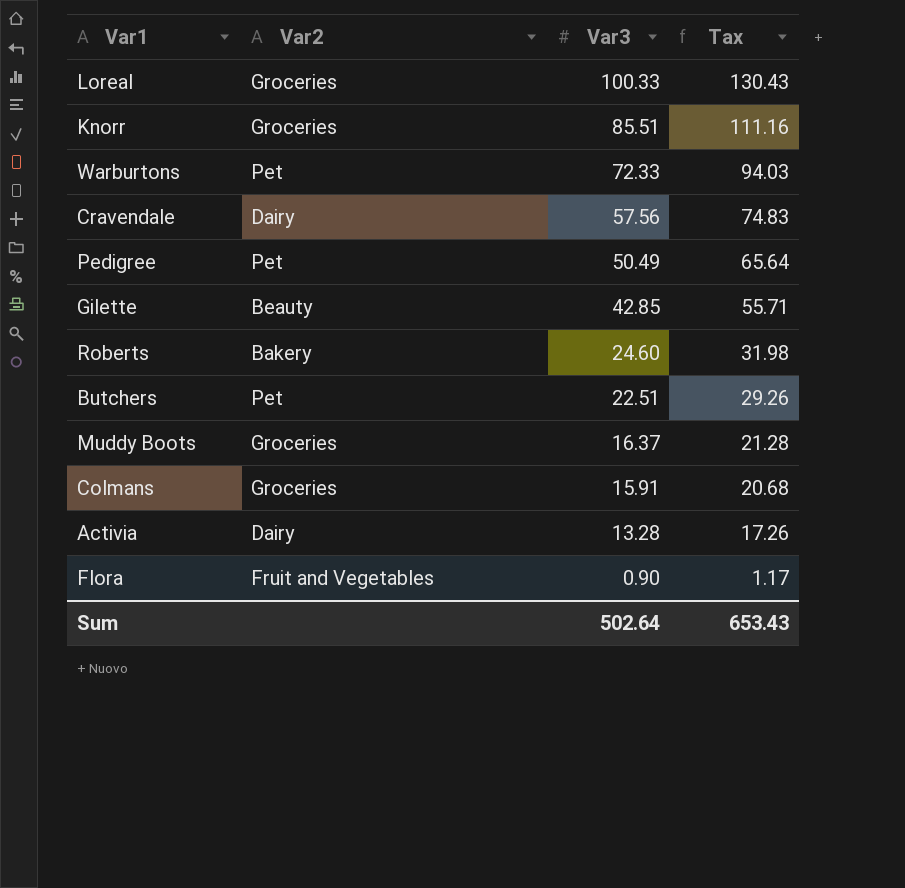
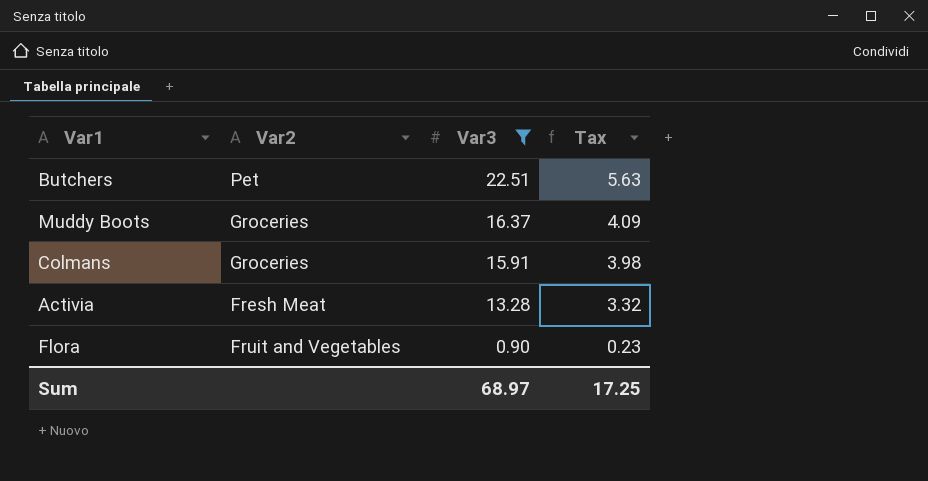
filter: none -> Var3 <= 22.51
column Tax | formula: [Var3] * 1.3 -> [Var3] * 0.25
Activia | Var2: Dairy -> Fresh Meat
Sum | Var3: 502.64 -> 68.97
Sum | Tax: 653.43 -> 17.25

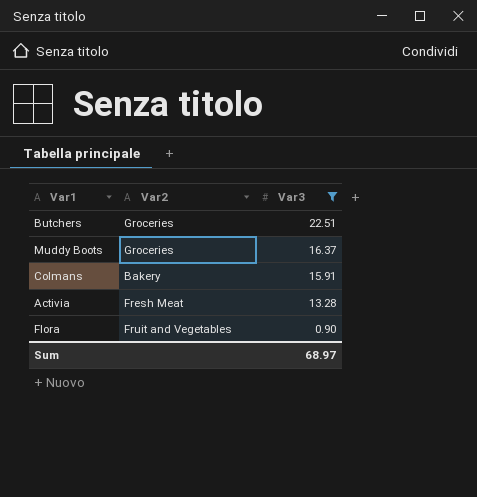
column Tax | formula: [Var3] * 0.25 -> none
Butchers | Var2: Pet -> Groceries
Colmans | Var2: Groceries -> Bakery

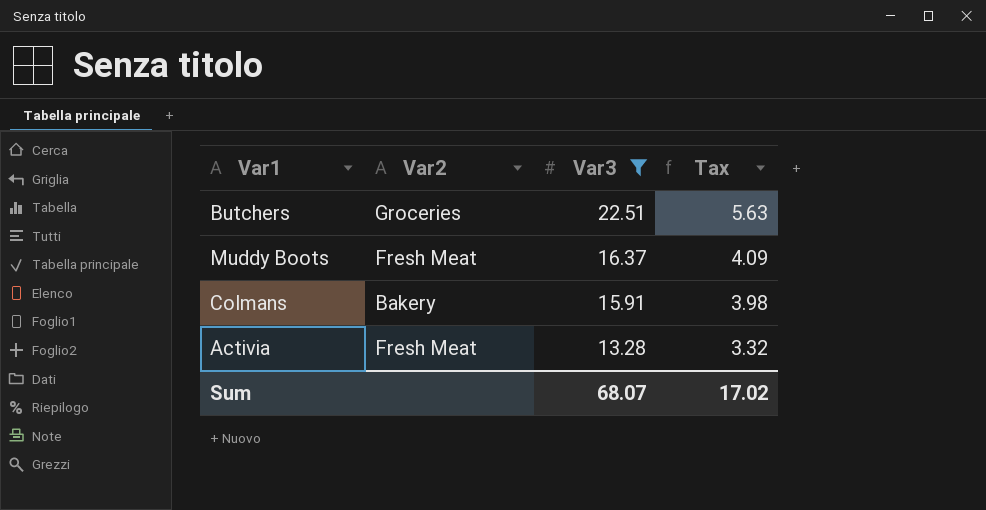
column Tax | formula: none -> [Var3] * 0.25
row Flora: Fruit and Vegetables | 0.90 -> none
Muddy Boots | Var2: Groceries -> Fresh Meat
Sum | Var3: 68.97 -> 68.07

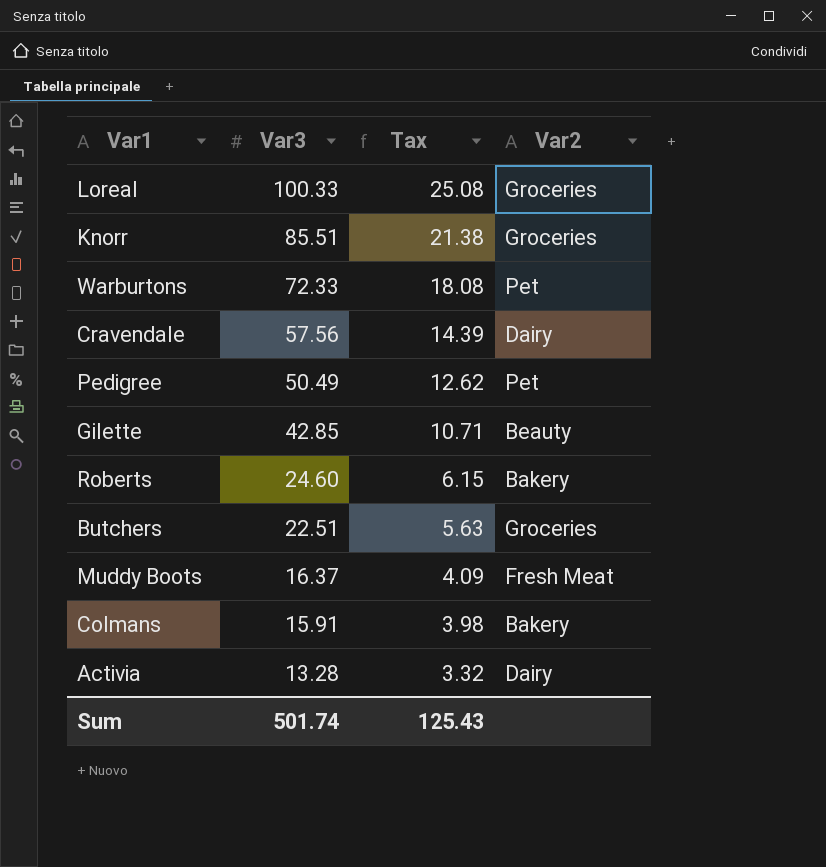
filter: Var3 <= 22.51 -> none
column Var2 | position: 2 -> 4
Activia | Var2: Fresh Meat -> Dairy
Sum | Var3: 68.07 -> 501.74
Sum | Tax: 17.02 -> 125.43

